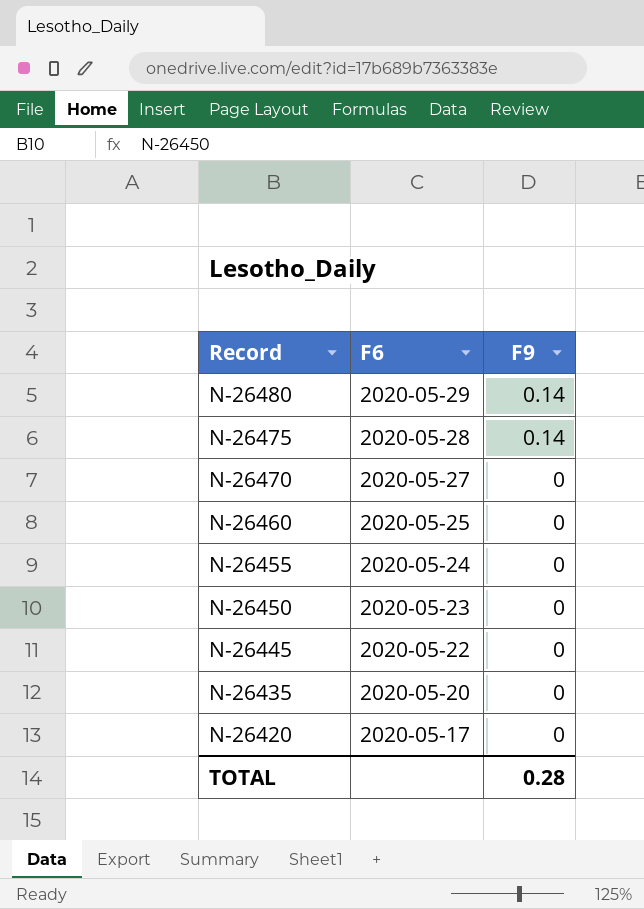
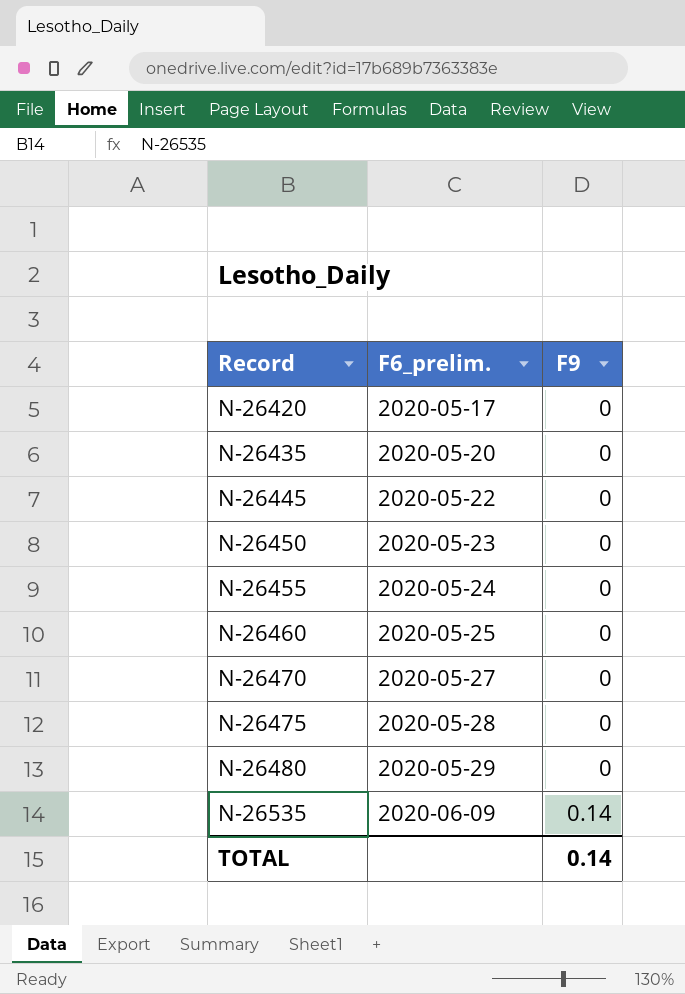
row order: Record descending -> Record ascending
column name: F6 -> F6_prelim.
N-26475 | F9: 0.14 -> 0
N-26480 | F9: 0.14 -> 0
row N-26535: none -> 2020-06-09 | 0.14
TOTAL | F9: 0.28 -> 0.14

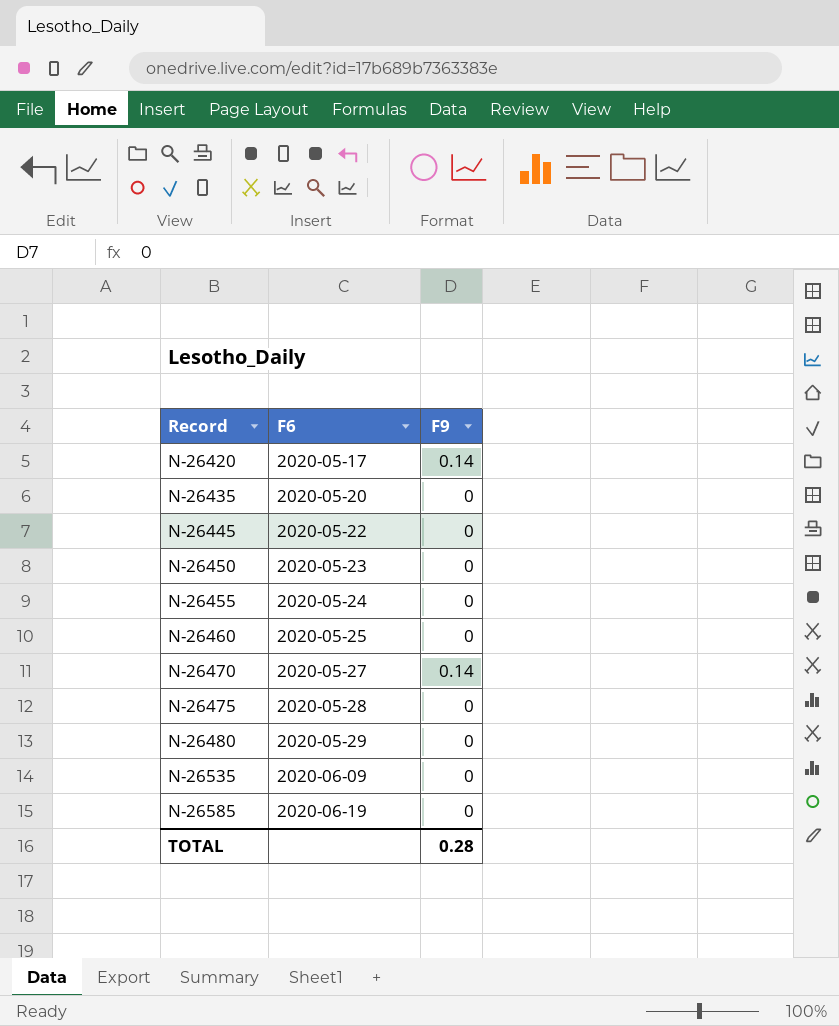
column name: F6_prelim. -> F6
N-26420 | F9: 0 -> 0.14
N-26470 | F9: 0 -> 0.14
N-26535 | F9: 0.14 -> 0
row N-26585: none -> 2020-06-19 | 0
TOTAL | F9: 0.14 -> 0.28

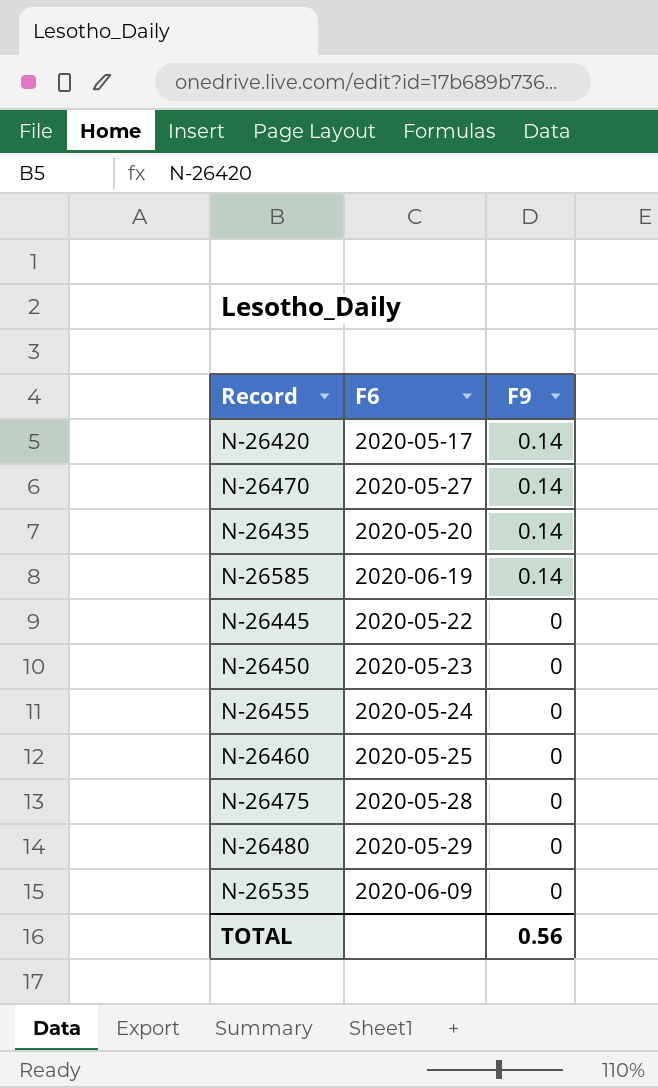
row order: Record ascending -> F9 descending
N-26435 | F9: 0 -> 0.14
N-26585 | F9: 0 -> 0.14
TOTAL | F9: 0.28 -> 0.56

